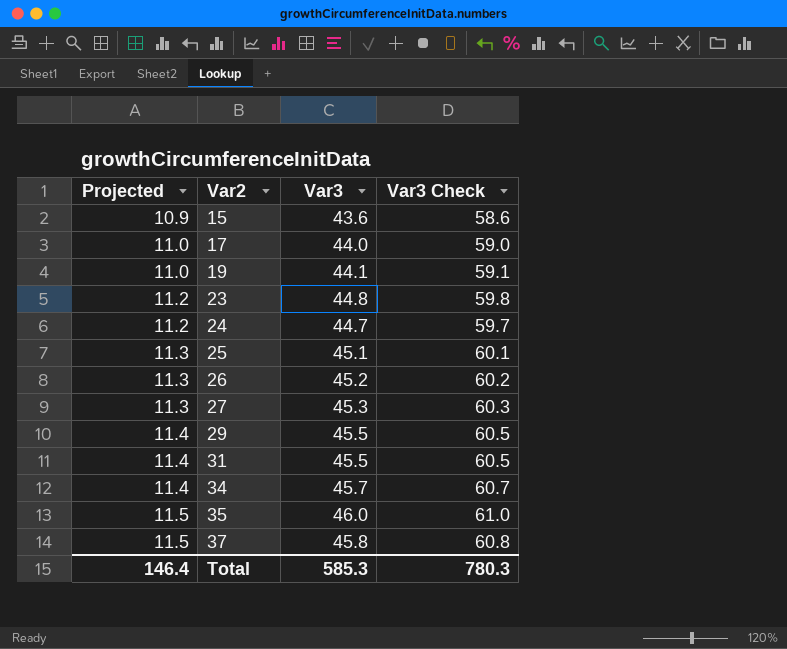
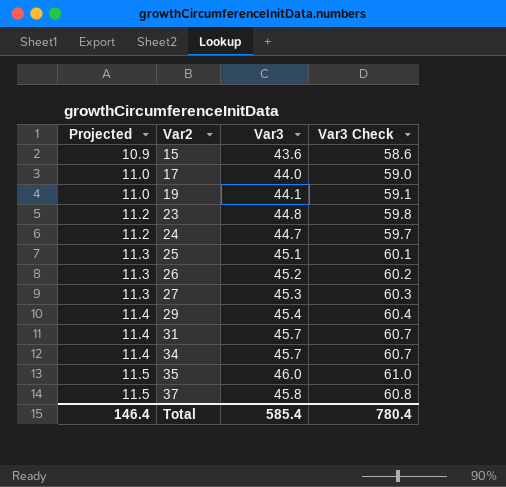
29 | Var3: 45.5 -> 45.4
29 | Var3 Check: 60.5 -> 60.4
31 | Var3: 45.5 -> 45.7
31 | Var3 Check: 60.5 -> 60.7
Total | Var3: 585.3 -> 585.4
Total | Var3 Check: 780.3 -> 780.4

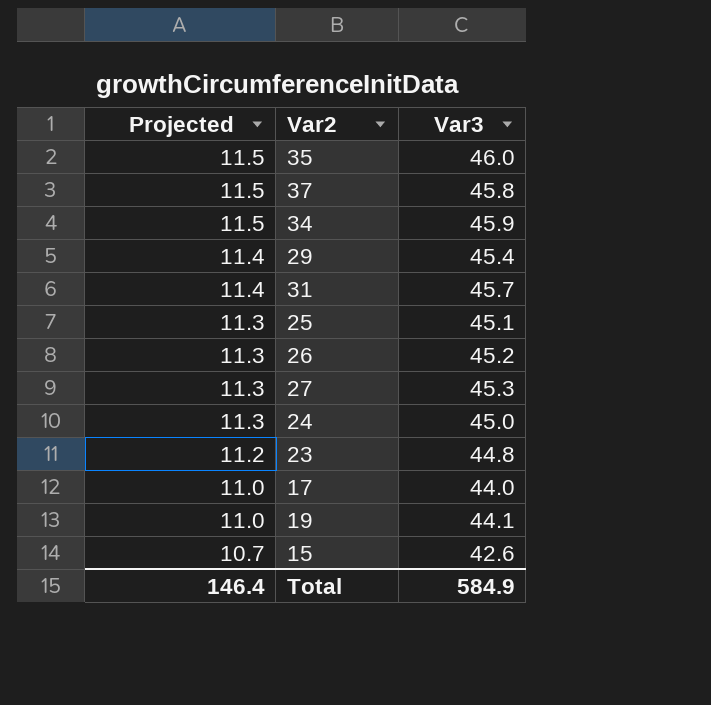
row order: Projected ascending -> Projected descending
column Var3 Check | formula: [Var3] + 15 -> none
34 | Projected: 11.4 -> 11.5
34 | Var3: 45.7 -> 45.9
24 | Projected: 11.2 -> 11.3
24 | Var3: 44.7 -> 45.0
15 | Projected: 10.9 -> 10.7
15 | Var3: 43.6 -> 42.6
Total | Var3: 585.4 -> 584.9

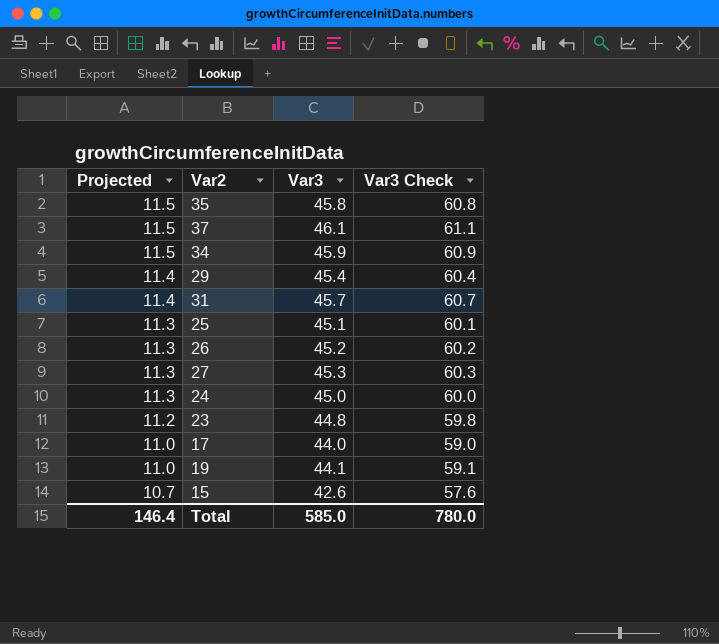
column Var3 Check | formula: none -> [Var3] + 15
35 | Var3: 46.0 -> 45.8
37 | Var3: 45.8 -> 46.1
Total | Var3: 584.9 -> 585.0

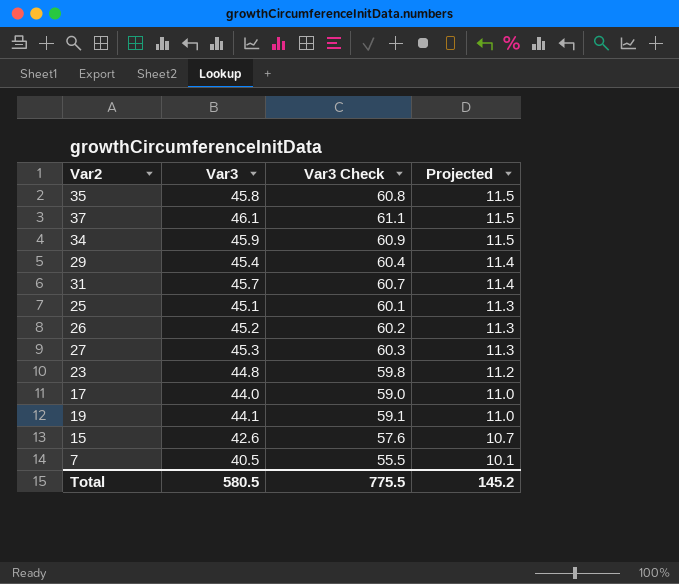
column Projected | position: 1 -> 4
row 24: 11.3 | 45.0 | 60.0 -> none
row 7: none -> 40.5 | 55.5 | 10.1
Total | Var3: 585.0 -> 580.5
Total | Var3 Check: 780.0 -> 775.5
Total | Projected: 146.4 -> 145.2

